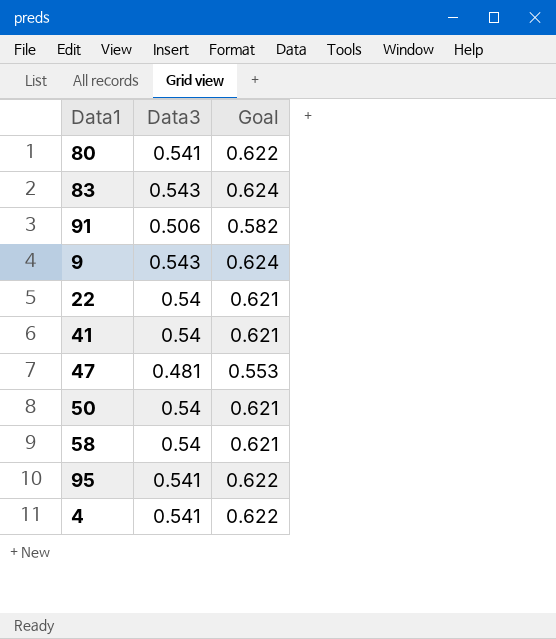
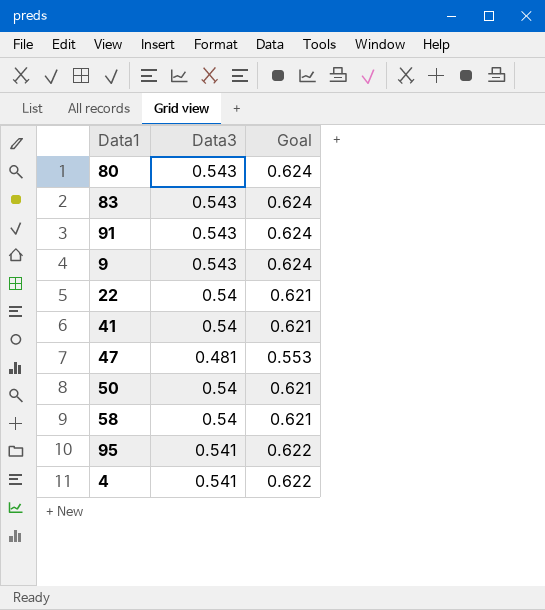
80 | Data3: 0.541 -> 0.543
80 | Goal: 0.622 -> 0.624
91 | Data3: 0.506 -> 0.543
91 | Goal: 0.582 -> 0.624

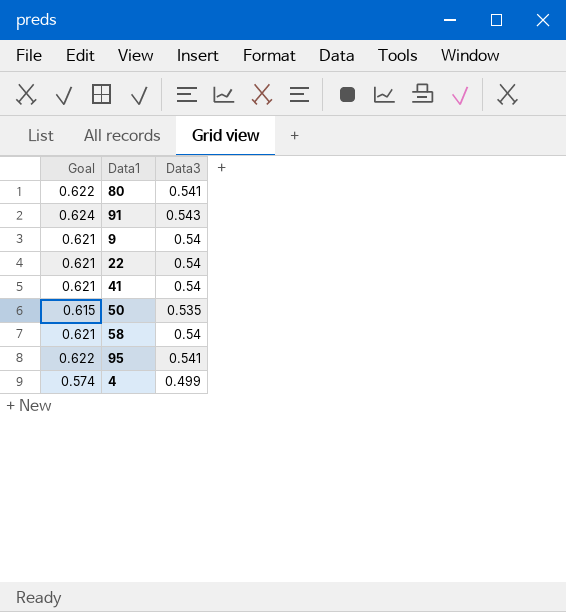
column Goal | position: 3 -> 1
row 83: 0.543 | 0.624 -> none
row 47: 0.481 | 0.553 -> none
80 | Goal: 0.624 -> 0.622
80 | Data3: 0.543 -> 0.541
9 | Goal: 0.624 -> 0.621
9 | Data3: 0.543 -> 0.54
50 | Goal: 0.621 -> 0.615
50 | Data3: 0.54 -> 0.535
4 | Goal: 0.622 -> 0.574
4 | Data3: 0.541 -> 0.499

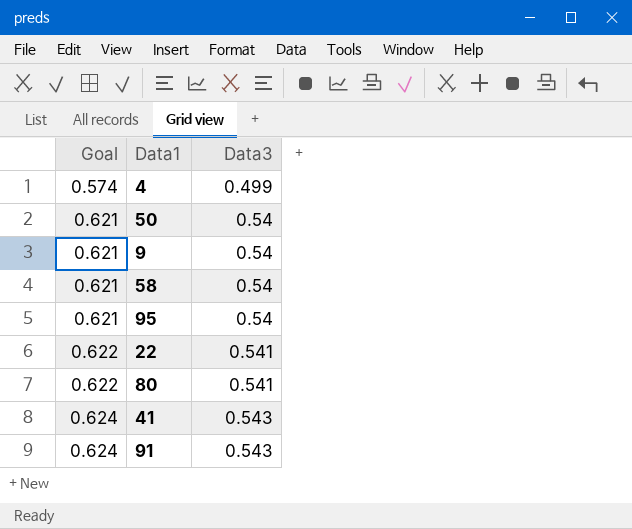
row order: none -> Goal ascending
50 | Goal: 0.615 -> 0.621
50 | Data3: 0.535 -> 0.54
95 | Goal: 0.622 -> 0.621
95 | Data3: 0.541 -> 0.54
22 | Goal: 0.621 -> 0.622
22 | Data3: 0.54 -> 0.541
41 | Goal: 0.621 -> 0.624
41 | Data3: 0.54 -> 0.543

